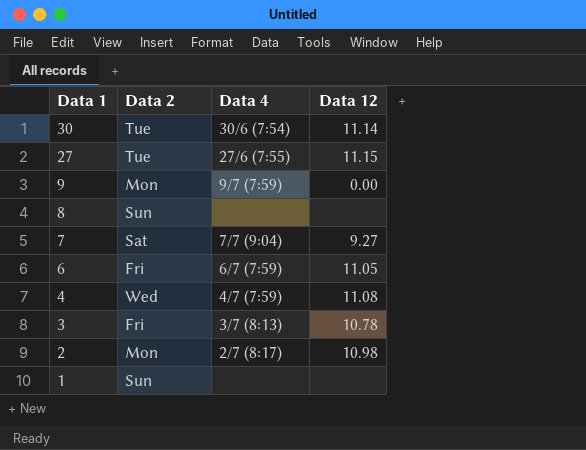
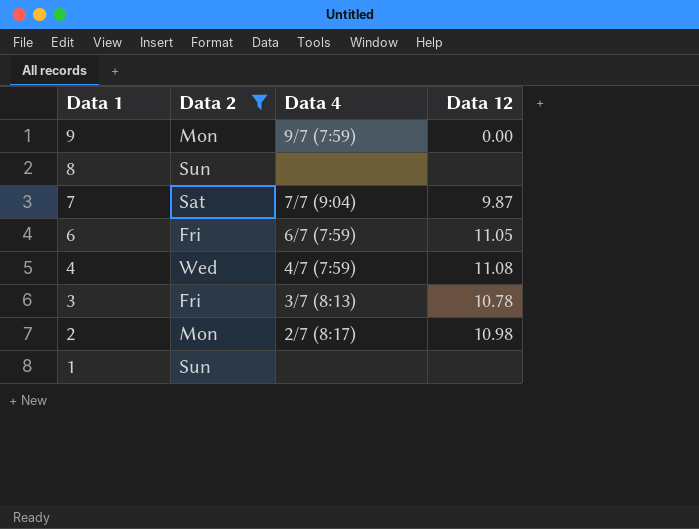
filter: none -> Data 2 != Tue
7 | Data 12: 9.27 -> 9.87

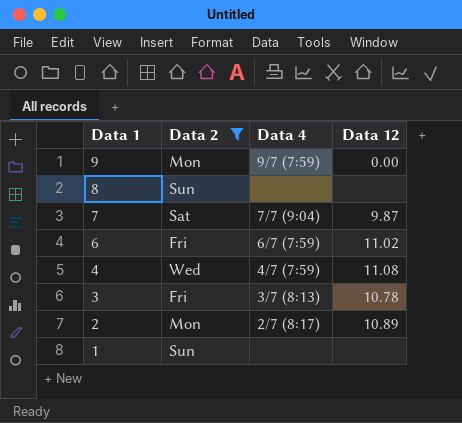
6 | Data 12: 11.05 -> 11.02
2 | Data 12: 10.98 -> 10.89

